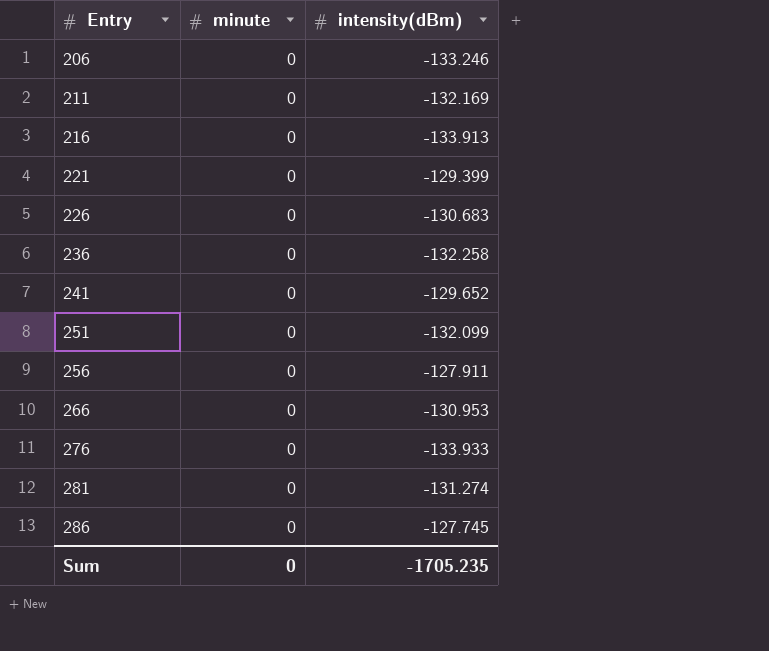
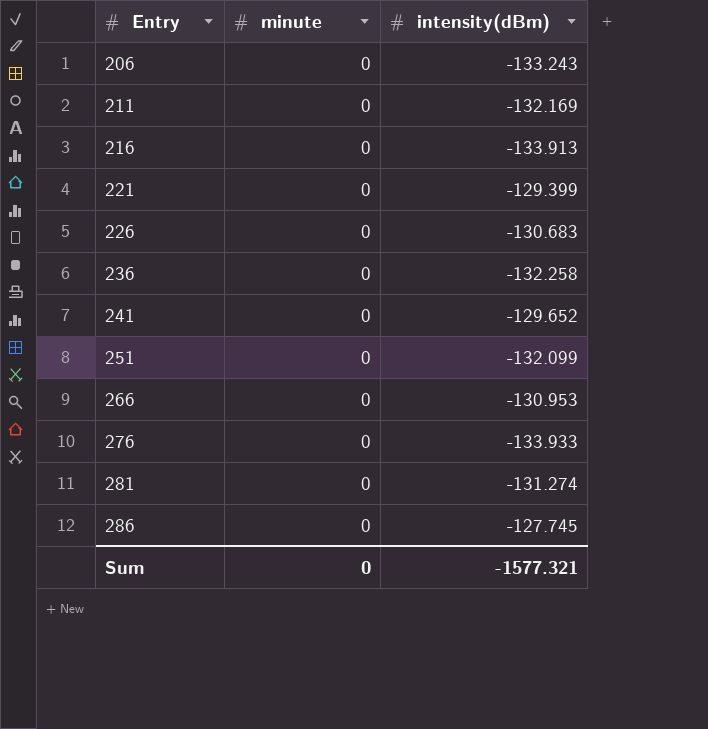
row 256: 0 | -127.911 -> none
206 | intensity(dBm): -133.246 -> -133.243
Sum | intensity(dBm): -1705.235 -> -1577.321

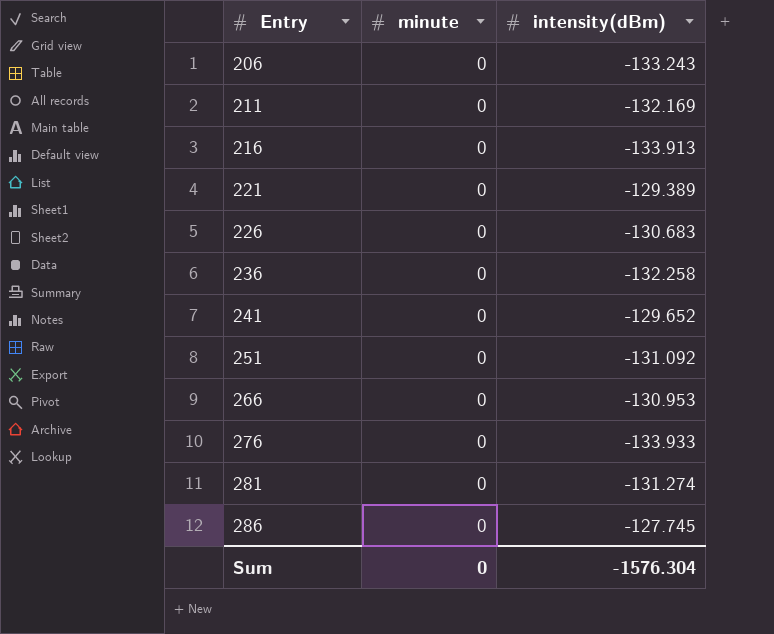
221 | intensity(dBm): -129.399 -> -129.389
251 | intensity(dBm): -132.099 -> -131.092
Sum | intensity(dBm): -1577.321 -> -1576.304

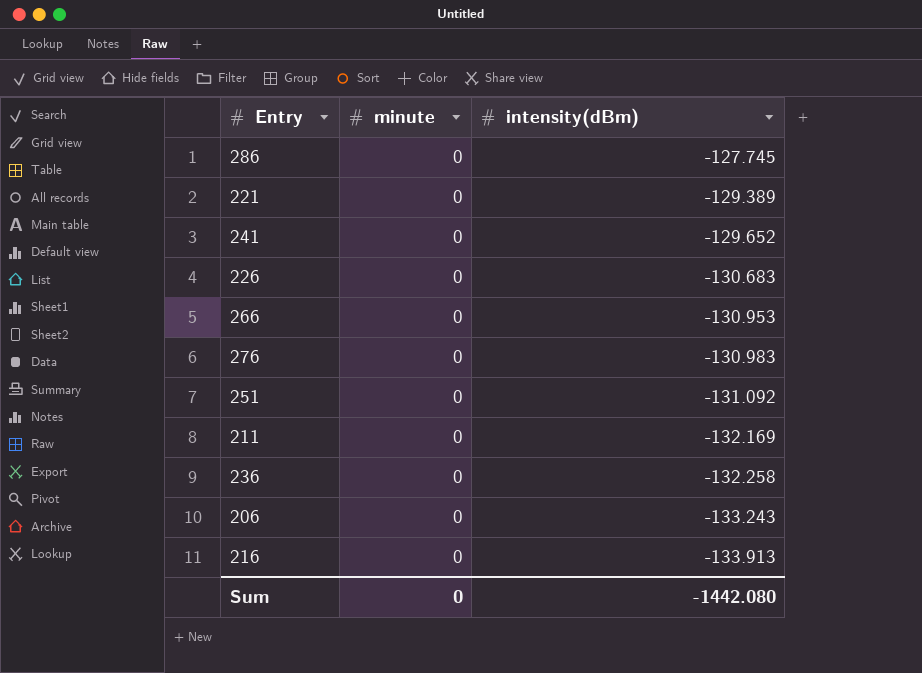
row order: Entry ascending -> intensity(dBm) descending
row 281: 0 | -131.274 -> none
276 | intensity(dBm): -133.933 -> -130.983
Sum | intensity(dBm): -1576.304 -> -1442.080

